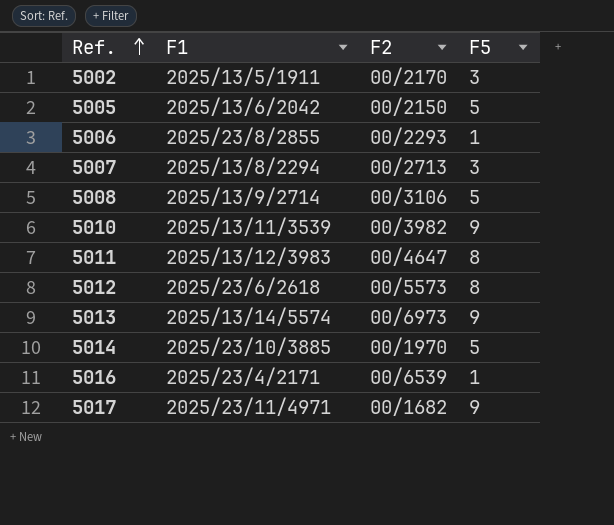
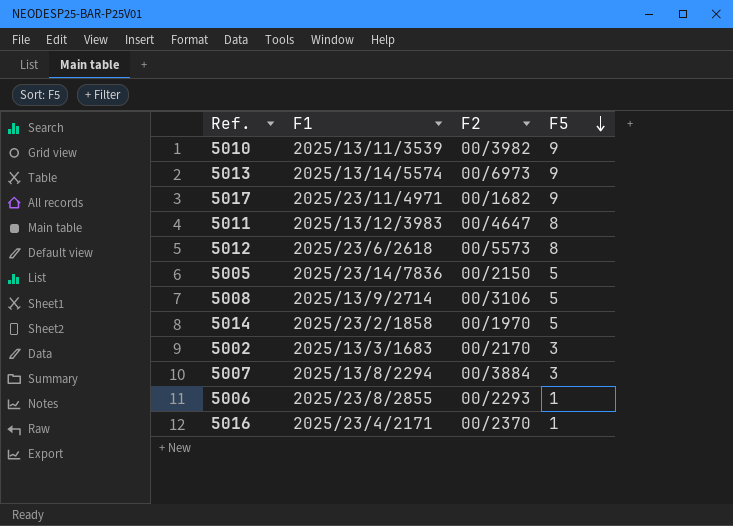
row order: Ref. ascending -> F5 descending
5005 | F1: 2025/13/6/2042 -> 2025/23/14/7836
5014 | F1: 2025/23/10/3885 -> 2025/23/2/1858
5002 | F1: 2025/13/5/1911 -> 2025/13/3/1683
5007 | F2: 00/2713 -> 00/3884
5016 | F2: 00/6539 -> 00/2370

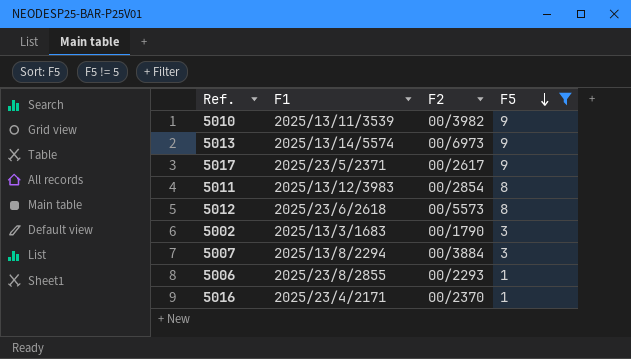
filter: none -> F5 != 5
5017 | F1: 2025/23/11/4971 -> 2025/23/5/2371
5017 | F2: 00/1682 -> 00/2617
5011 | F2: 00/4647 -> 00/2854
5002 | F2: 00/2170 -> 00/1790

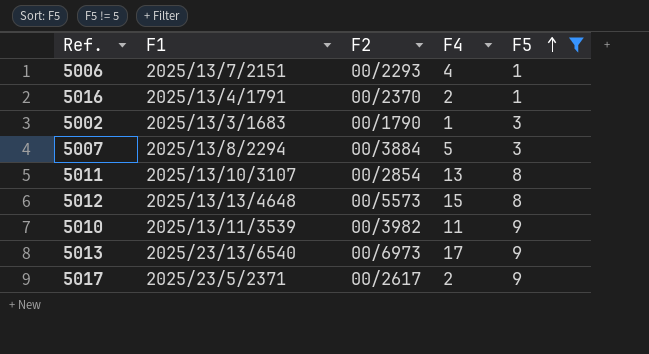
row order: F5 descending -> F5 ascending
column F4 | position: none -> 4
5006 | F1: 2025/23/8/2855 -> 2025/13/7/2151
5016 | F1: 2025/23/4/2171 -> 2025/13/4/1791
5011 | F1: 2025/13/12/3983 -> 2025/13/10/3107
5012 | F1: 2025/23/6/2618 -> 2025/13/13/4648
5013 | F1: 2025/13/14/5574 -> 2025/23/13/6540

